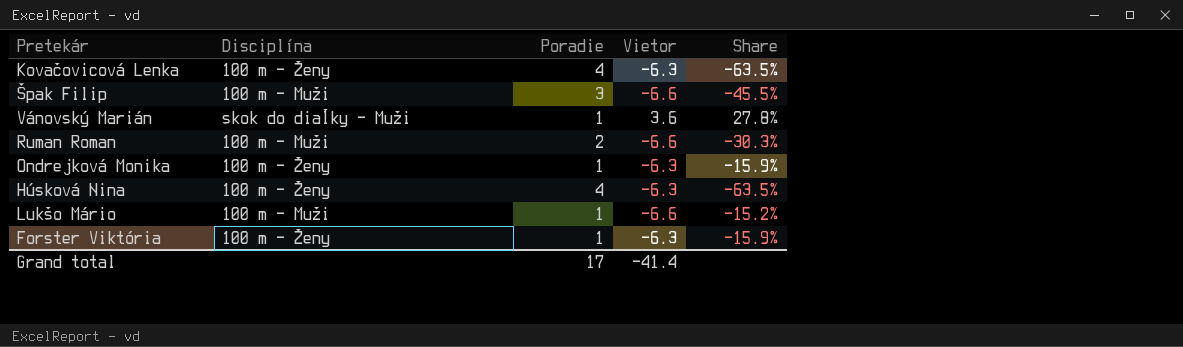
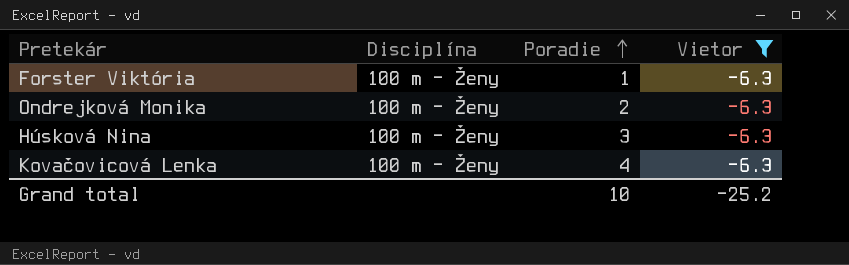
filter: none -> Vietor = -6.3
row order: none -> Poradie ascending
column Share | formula: [Poradie] / [Vietor] -> none
Ondrejková Monika | Poradie: 1 -> 2
Húsková Nina | Poradie: 4 -> 3
Grand total | Poradie: 17 -> 10
Grand total | Vietor: -41.4 -> -25.2

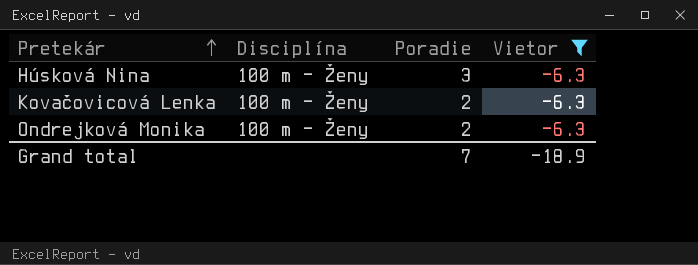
row order: Poradie ascending -> Pretekár ascending
row Forster Viktória: 100 m - Ženy | 1 | -6.3 -> none
Kovačovicová Lenka | Poradie: 4 -> 2
Grand total | Poradie: 10 -> 7
Grand total | Vietor: -25.2 -> -18.9

